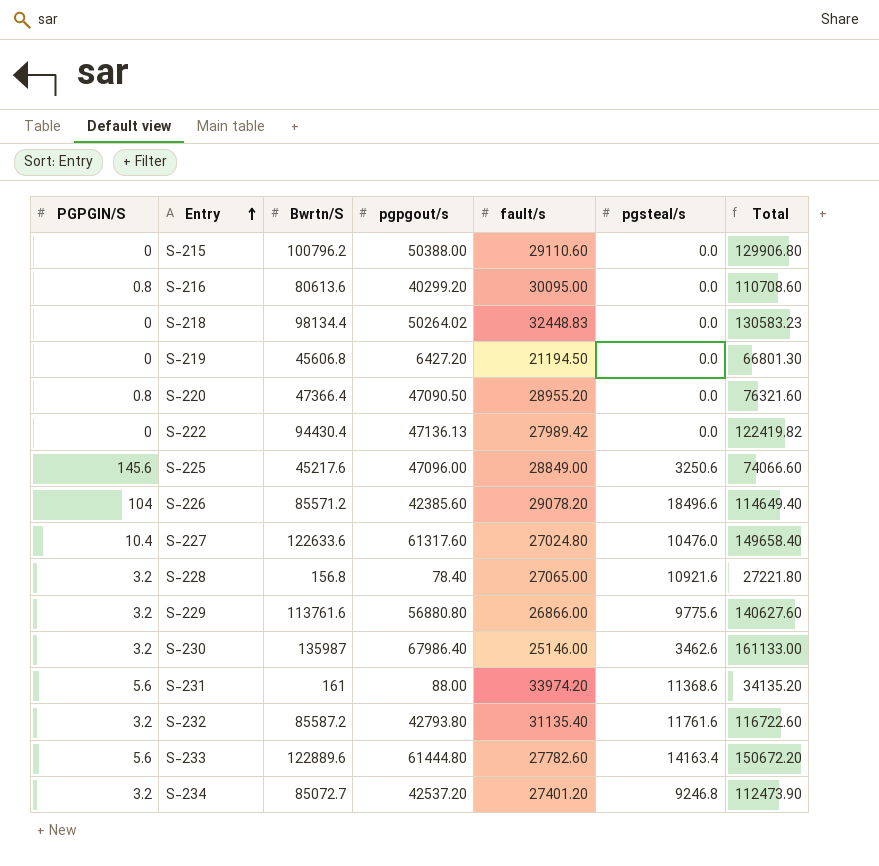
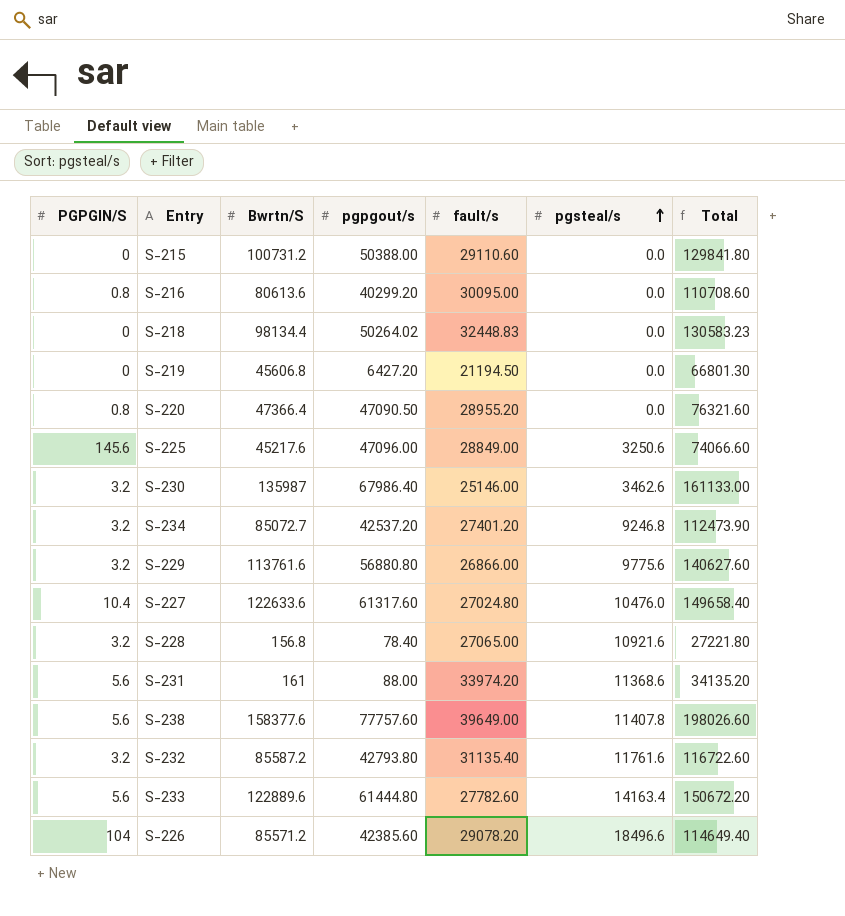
row order: Entry ascending -> pgsteal/s ascending
row S-222: 0 | 94430.4 | 47136.13 | 27989.42 | 0.0 | 122419.82 -> none
S-215 | Bwrtn/S: 100796.2 -> 100731.2
S-215 | Total: 129906.80 -> 129841.80
row S-238: none -> 5.6 | 158377.6 | 77757.60 | 39649.00 | 11407.8 | 198026.60

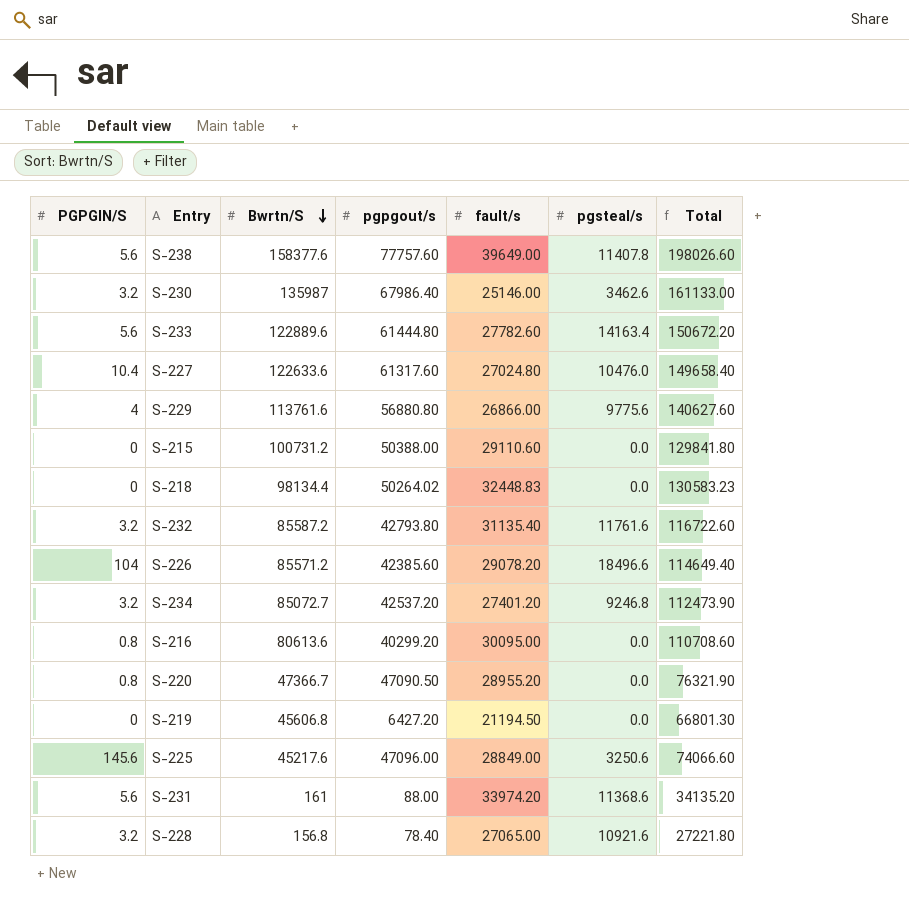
row order: pgsteal/s ascending -> Bwrtn/S descending
S-229 | PGPGIN/S: 3.2 -> 4
S-220 | Bwrtn/S: 47366.4 -> 47366.7
S-220 | Total: 76321.60 -> 76321.90

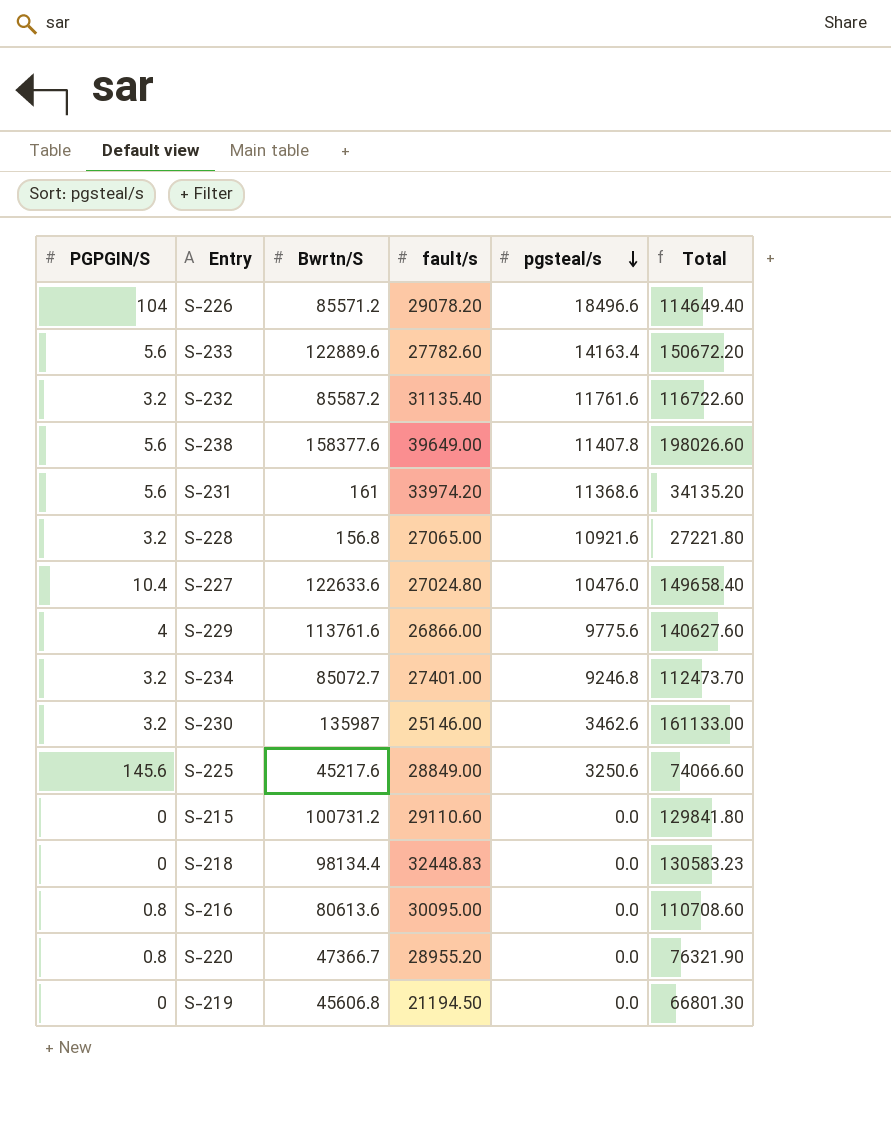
row order: Bwrtn/S descending -> pgsteal/s descending
column pgpgout/s | position: 4 -> none
S-234 | fault/s: 27401.20 -> 27401.00
S-234 | Total: 112473.90 -> 112473.70

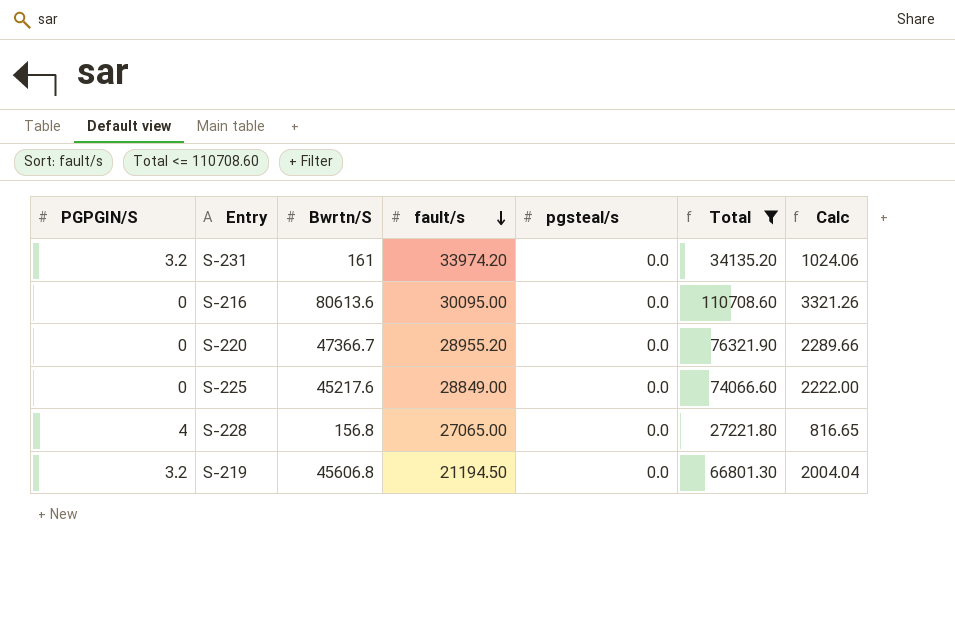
filter: none -> Total <= 110708.60
row order: pgsteal/s descending -> fault/s descending
column Calc | formula: none -> [Total] * 0.03
S-231 | PGPGIN/S: 5.6 -> 3.2
S-231 | pgsteal/s: 11368.6 -> 0.0
S-216 | PGPGIN/S: 0.8 -> 0
S-220 | PGPGIN/S: 0.8 -> 0
S-225 | PGPGIN/S: 145.6 -> 0
S-225 | pgsteal/s: 3250.6 -> 0.0
S-228 | PGPGIN/S: 3.2 -> 4
S-228 | pgsteal/s: 10921.6 -> 0.0
S-219 | PGPGIN/S: 0 -> 3.2

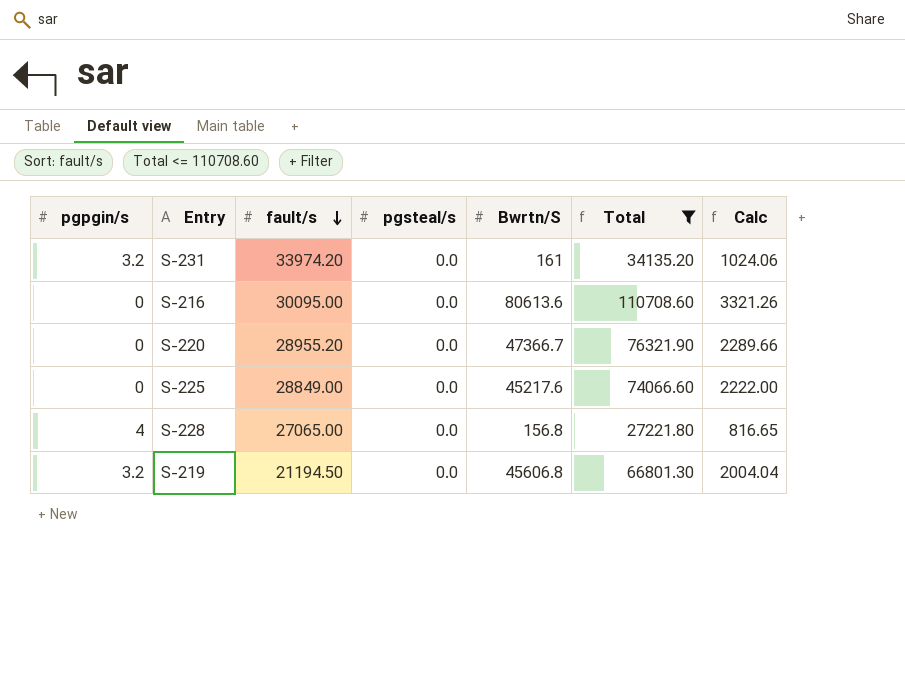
column name: PGPGIN/S -> pgpgin/s
column Bwrtn/S | position: 3 -> 5

